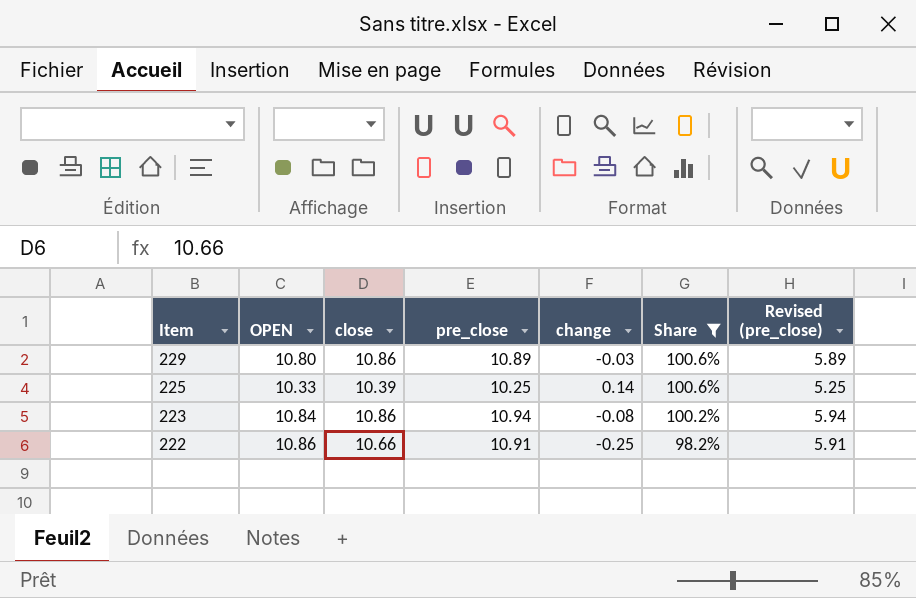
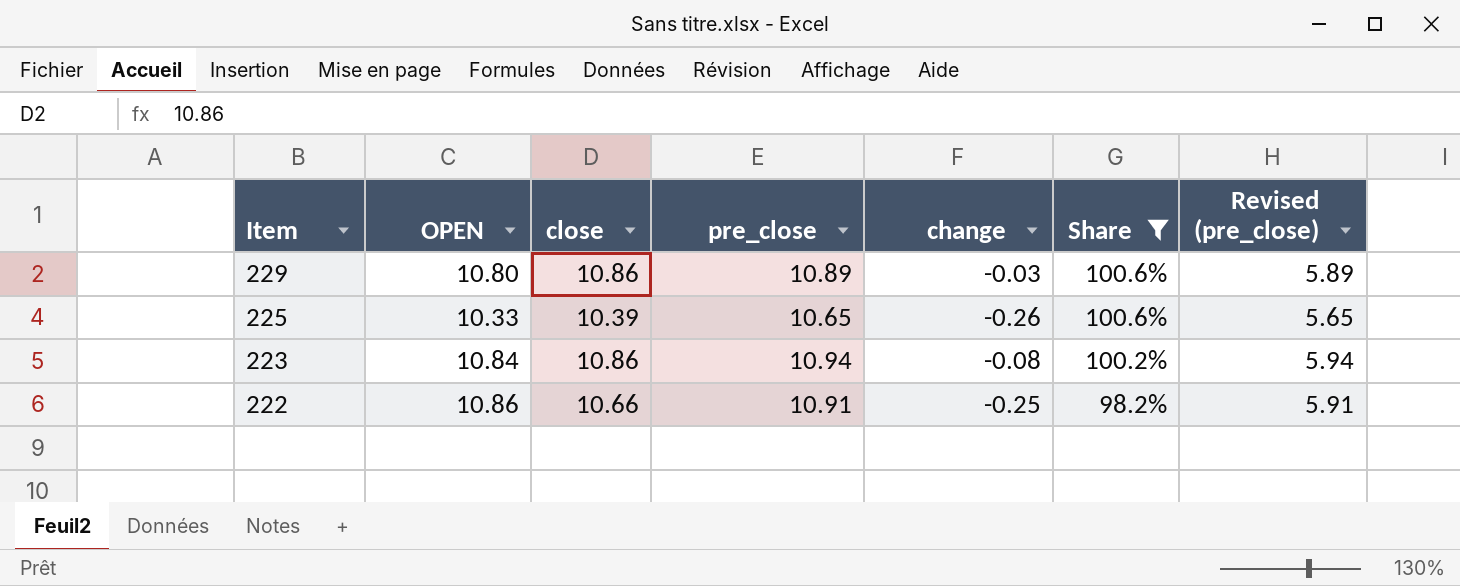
225 | pre_close: 10.25 -> 10.65
225 | change: 0.14 -> -0.26
225 | Revised (pre_close): 5.25 -> 5.65

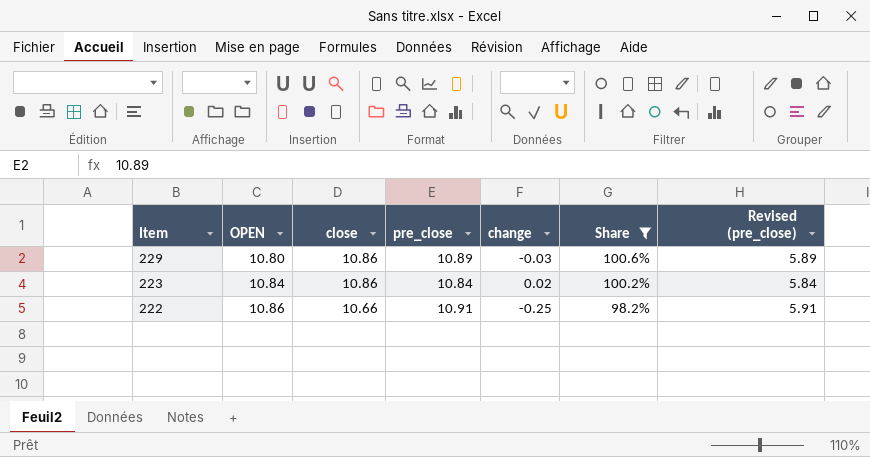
row 225: 10.33 | 10.39 | 10.65 | -0.26 | 100.6% | 5.65 -> none
223 | pre_close: 10.94 -> 10.84
223 | change: -0.08 -> 0.02
223 | Revised (pre_close): 5.94 -> 5.84

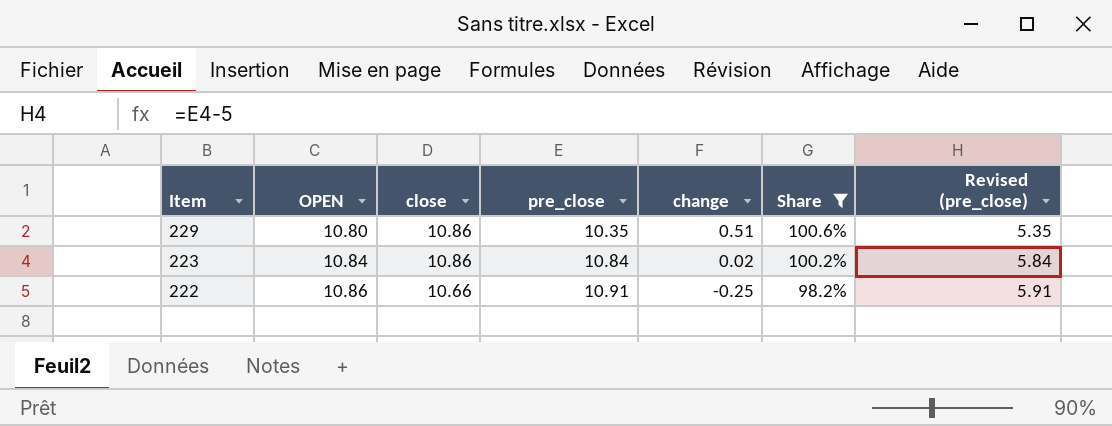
229 | pre_close: 10.89 -> 10.35
229 | change: -0.03 -> 0.51
229 | Revised (pre_close): 5.89 -> 5.35

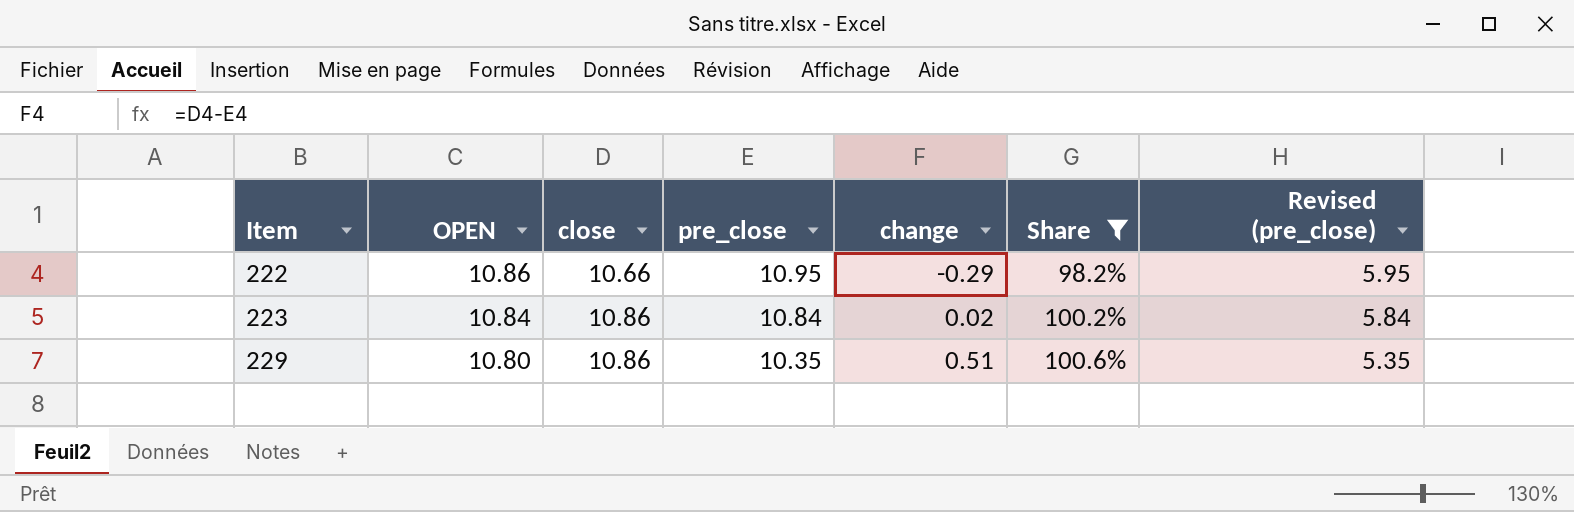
row order: Item descending -> Item ascending
222 | pre_close: 10.91 -> 10.95
222 | change: -0.25 -> -0.29
222 | Revised (pre_close): 5.91 -> 5.95

